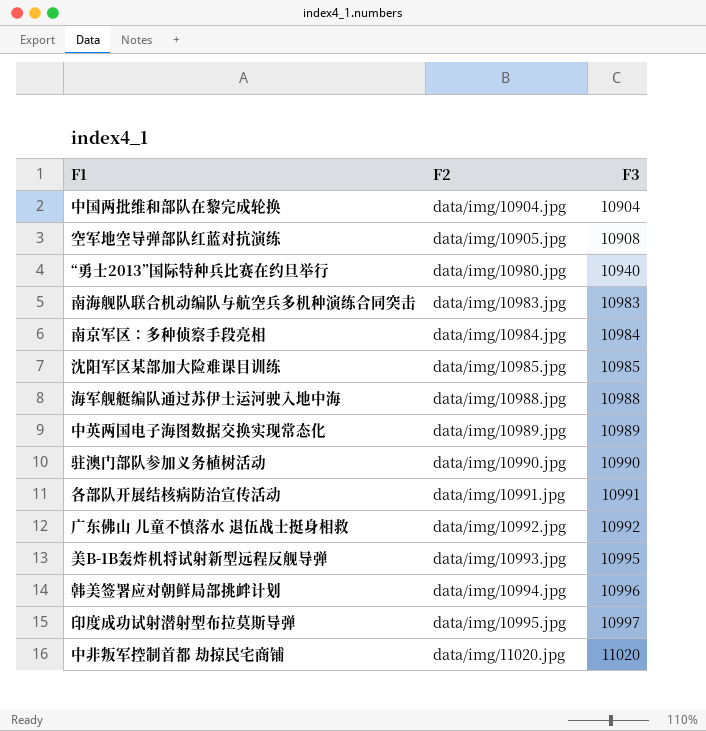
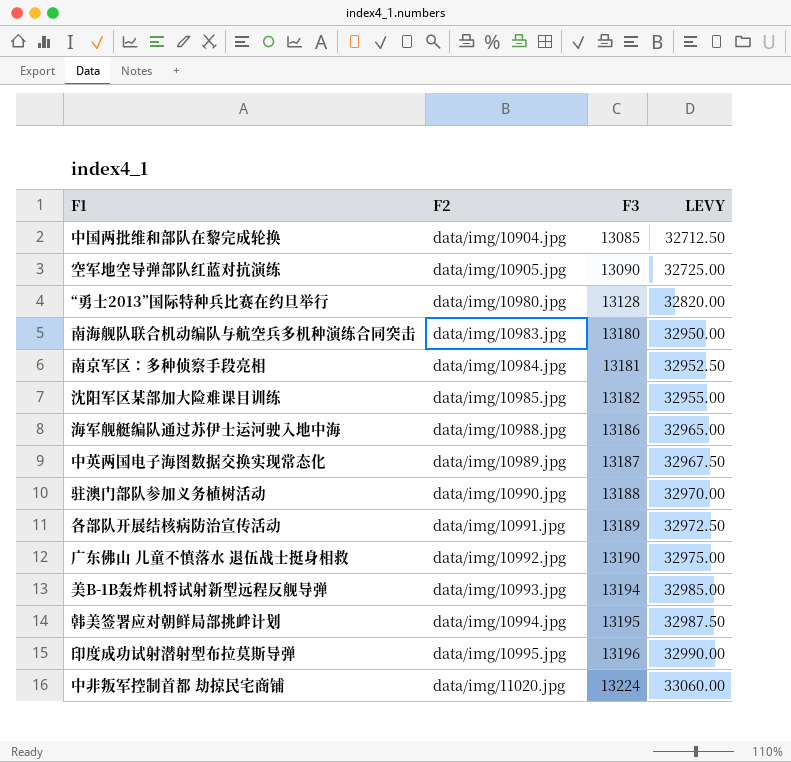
column LEVY | formula: none -> [F3] * 2.5
中国两批维和部队在黎完成轮换 | F3: 10904 -> 13085
空军地空导弹部队红蓝对抗演练 | F3: 10908 -> 13090
“勇士2013”国际特种兵比赛在约旦举行 | F3: 10940 -> 13128
南海舰队联合机动编队与航空兵多机种演练合同突击 | F3: 10983 -> 13180
南京军区：多种侦察手段亮相 | F3: 10984 -> 13181
沈阳军区某部加大险难课目训练 | F3: 10985 -> 13182
海军舰艇编队通过苏伊士运河驶入地中海 | F3: 10988 -> 13186
中英两国电子海图数据交换实现常态化 | F3: 10989 -> 13187
驻澳门部队参加义务植树活动 | F3: 10990 -> 13188
各部队开展结核病防治宣传活动 | F3: 10991 -> 13189
广东佛山 儿童不慎落水 退伍战士挺身相救 | F3: 10992 -> 13190
美B-1B轰炸机将试射新型远程反舰导弹 | F3: 10995 -> 13194
韩美签署应对朝鲜局部挑衅计划 | F3: 10996 -> 13195
印度成功试射潜射型布拉莫斯导弹 | F3: 10997 -> 13196
中非叛军控制首都 劫掠民宅商铺 | F3: 11020 -> 13224

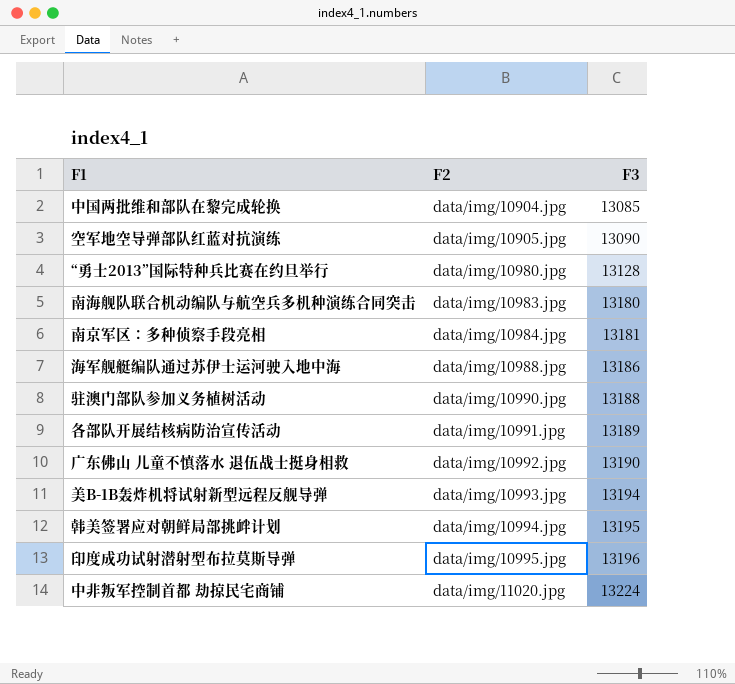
column LEVY | formula: [F3] * 2.5 -> none
row 沈阳军区某部加大险难课目训练: data/img/10985.jpg | 13182 | 32955.00 -> none
row 中英两国电子海图数据交换实现常态化: data/img/10989.jpg | 13187 | 32967.50 -> none

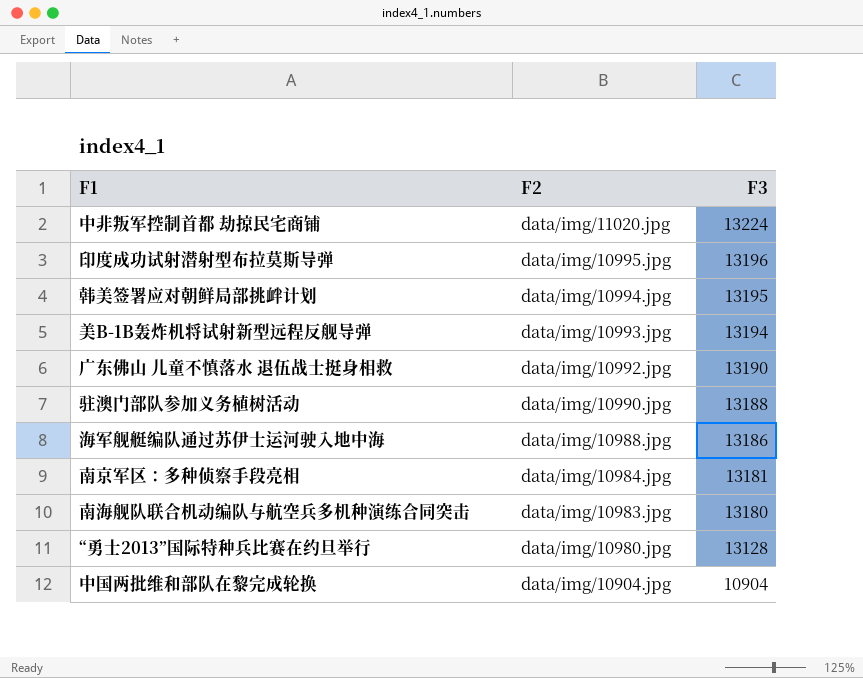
row order: F2 ascending -> F2 descending
row 空军地空导弹部队红蓝对抗演练: data/img/10905.jpg | 13090 -> none
row 各部队开展结核病防治宣传活动: data/img/10991.jpg | 13189 -> none
中国两批维和部队在黎完成轮换 | F3: 13085 -> 10904

